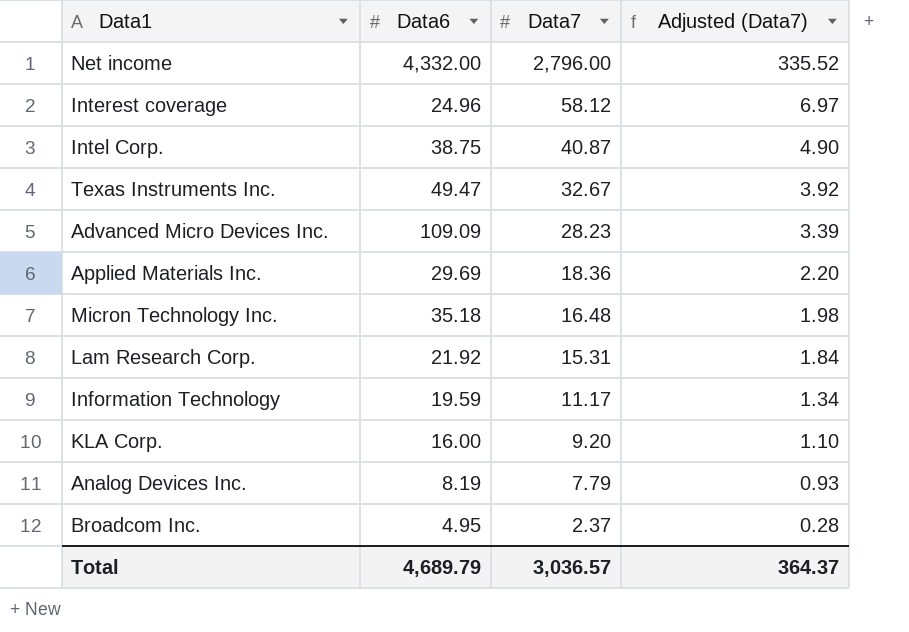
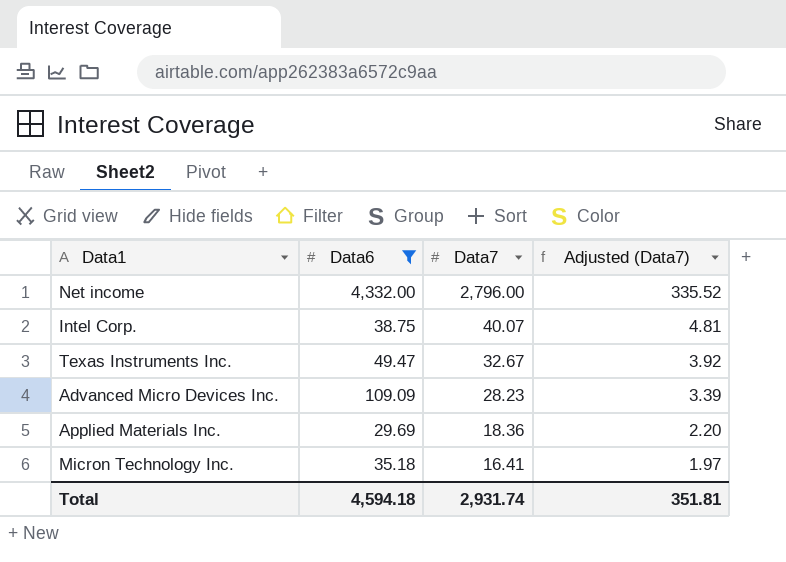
filter: none -> Data6 >= 29.69
Intel Corp. | Data7: 40.87 -> 40.07
Intel Corp. | Adjusted (Data7): 4.90 -> 4.81
Micron Technology Inc. | Data7: 16.48 -> 16.41
Micron Technology Inc. | Adjusted (Data7): 1.98 -> 1.97
Total | Data6: 4,689.79 -> 4,594.18
Total | Data7: 3,036.57 -> 2,931.74
Total | Adjusted (Data7): 364.37 -> 351.81

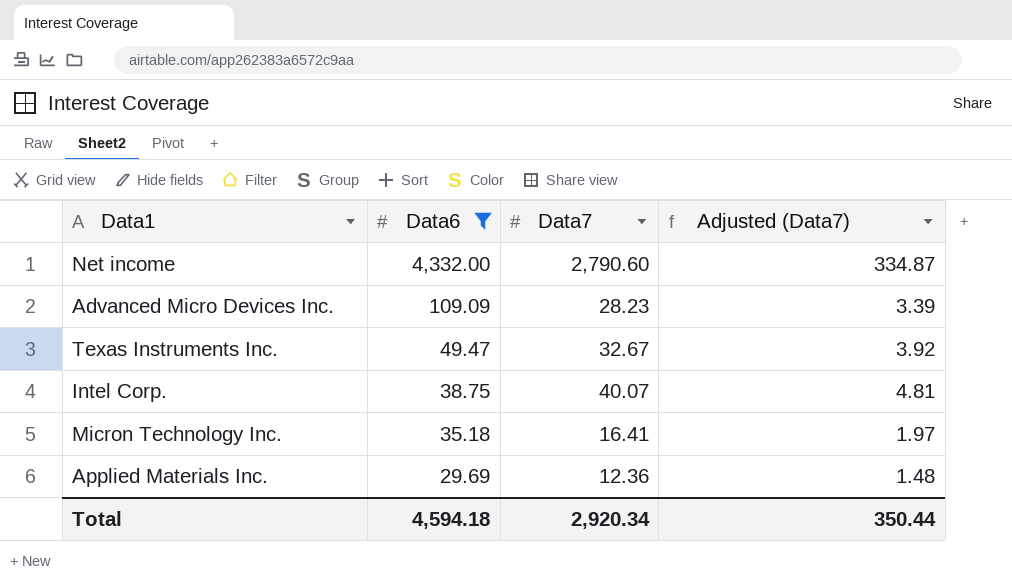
row order: Data7 descending -> Data6 descending
Net income | Data7: 2,796.00 -> 2,790.60
Net income | Adjusted (Data7): 335.52 -> 334.87
Applied Materials Inc. | Data7: 18.36 -> 12.36
Applied Materials Inc. | Adjusted (Data7): 2.20 -> 1.48
Total | Data7: 2,931.74 -> 2,920.34
Total | Adjusted (Data7): 351.81 -> 350.44

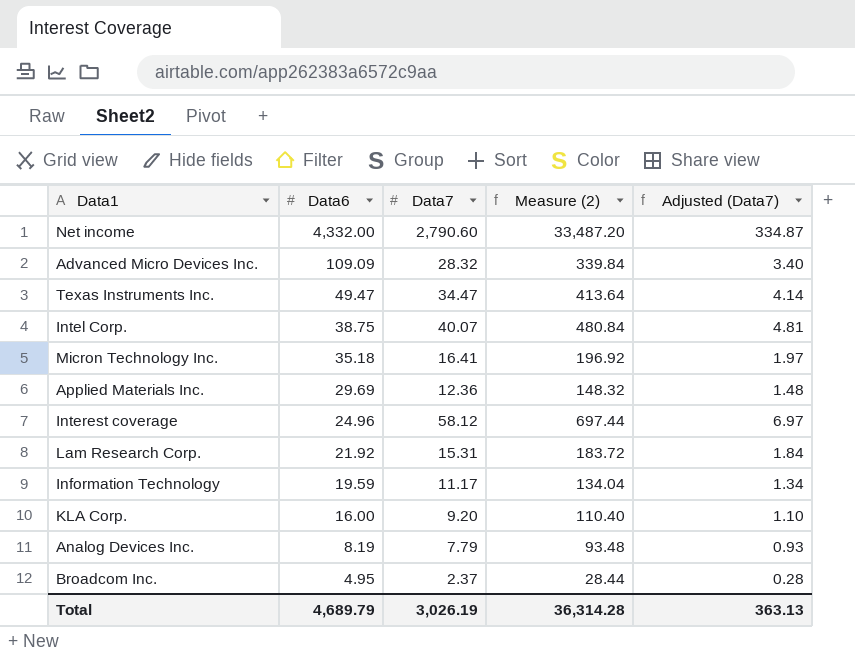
filter: Data6 >= 29.69 -> none
column Measure (2) | formula: none -> [Data7] * 12
Advanced Micro Devices Inc. | Data7: 28.23 -> 28.32
Advanced Micro Devices Inc. | Adjusted (Data7): 3.39 -> 3.40
Texas Instruments Inc. | Data7: 32.67 -> 34.47
Texas Instruments Inc. | Adjusted (Data7): 3.92 -> 4.14
Total | Data6: 4,594.18 -> 4,689.79
Total | Data7: 2,920.34 -> 3,026.19
Total | Adjusted (Data7): 350.44 -> 363.13

